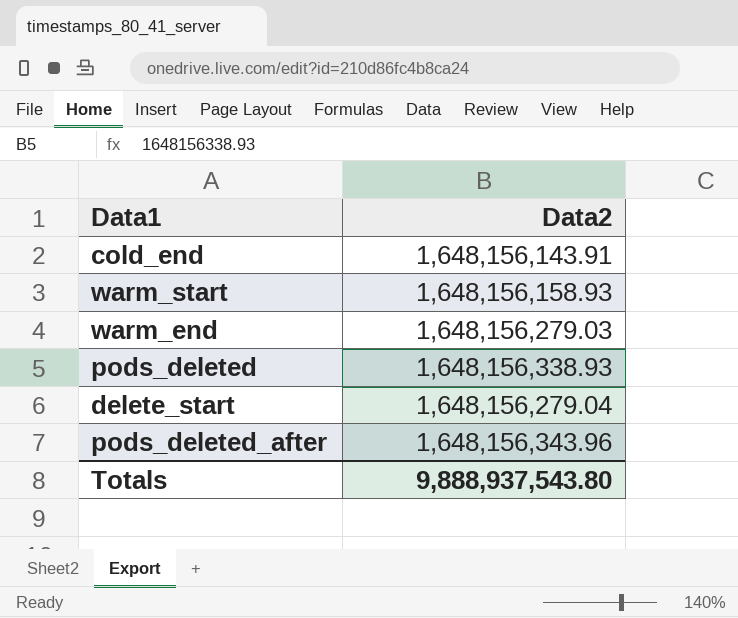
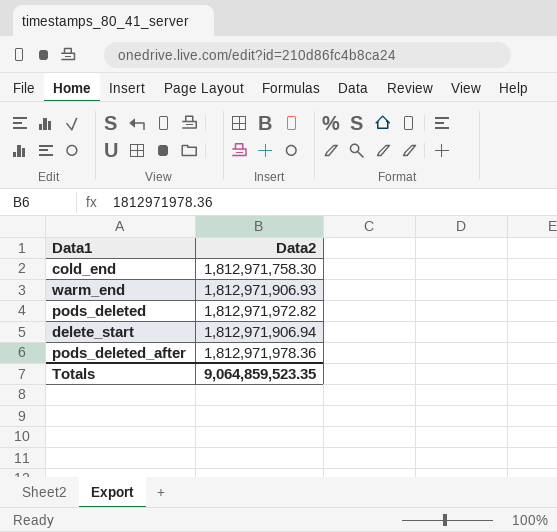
row warm_start: 1,648,156,158.93 -> none
cold_end | Data2: 1,648,156,143.91 -> 1,812,971,758.30
warm_end | Data2: 1,648,156,279.03 -> 1,812,971,906.93
pods_deleted | Data2: 1,648,156,338.93 -> 1,812,971,972.82
delete_start | Data2: 1,648,156,279.04 -> 1,812,971,906.94
pods_deleted_after | Data2: 1,648,156,343.96 -> 1,812,971,978.36
Totals | Data2: 9,888,937,543.80 -> 9,064,859,523.35

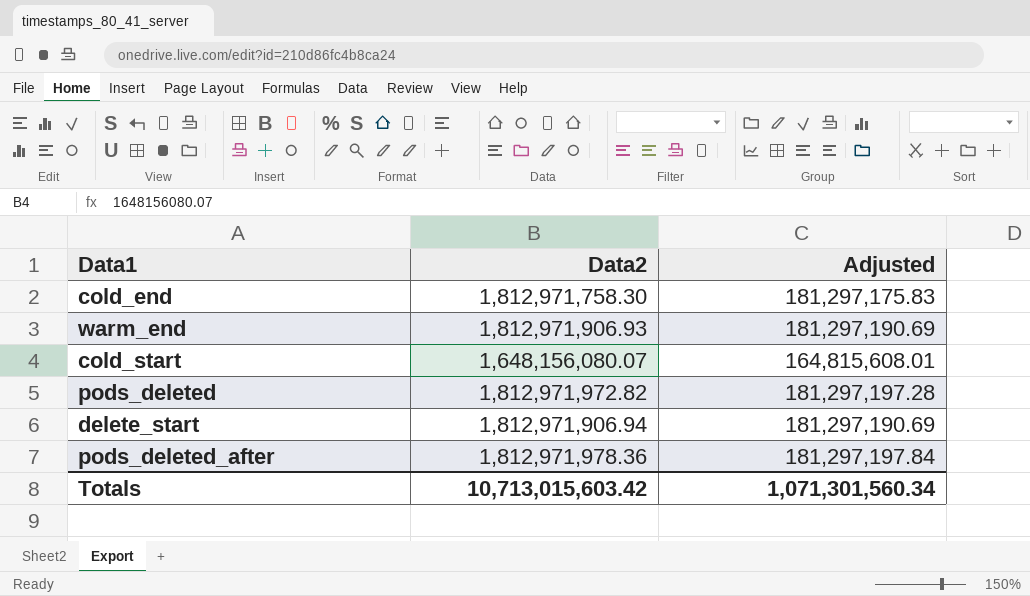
column Adjusted | formula: none -> [Data2] * 0.1
row cold_start: none -> 1,648,156,080.07 | 164,815,608.01
Totals | Data2: 9,064,859,523.35 -> 10,713,015,603.42

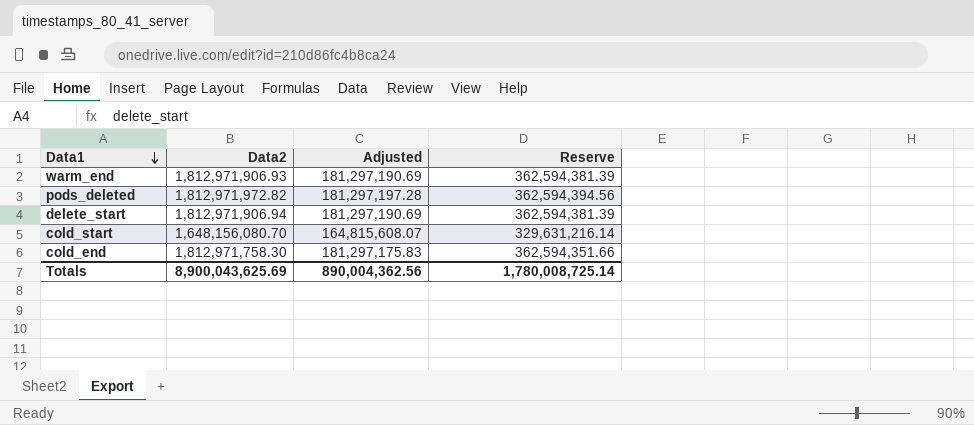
row order: none -> Data1 descending
column Reserve | formula: none -> [Data2] * 0.2
row pods_deleted_after: 1,812,971,978.36 | 181,297,197.84 -> none
cold_start | Data2: 1,648,156,080.07 -> 1,648,156,080.70
cold_start | Adjusted: 164,815,608.01 -> 164,815,608.07
Totals | Data2: 10,713,015,603.42 -> 8,900,043,625.69
Totals | Adjusted: 1,071,301,560.34 -> 890,004,362.56

